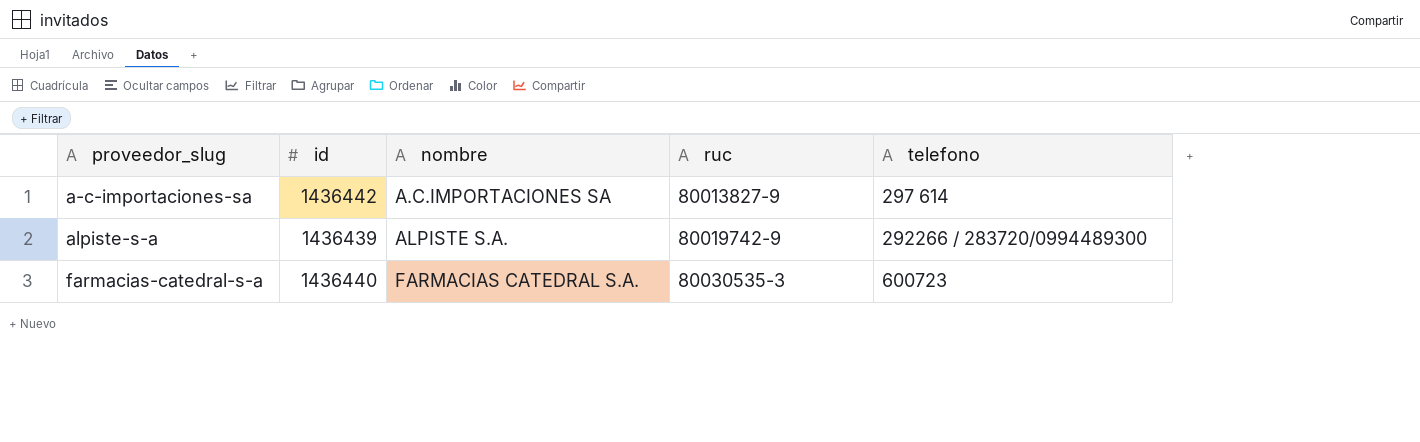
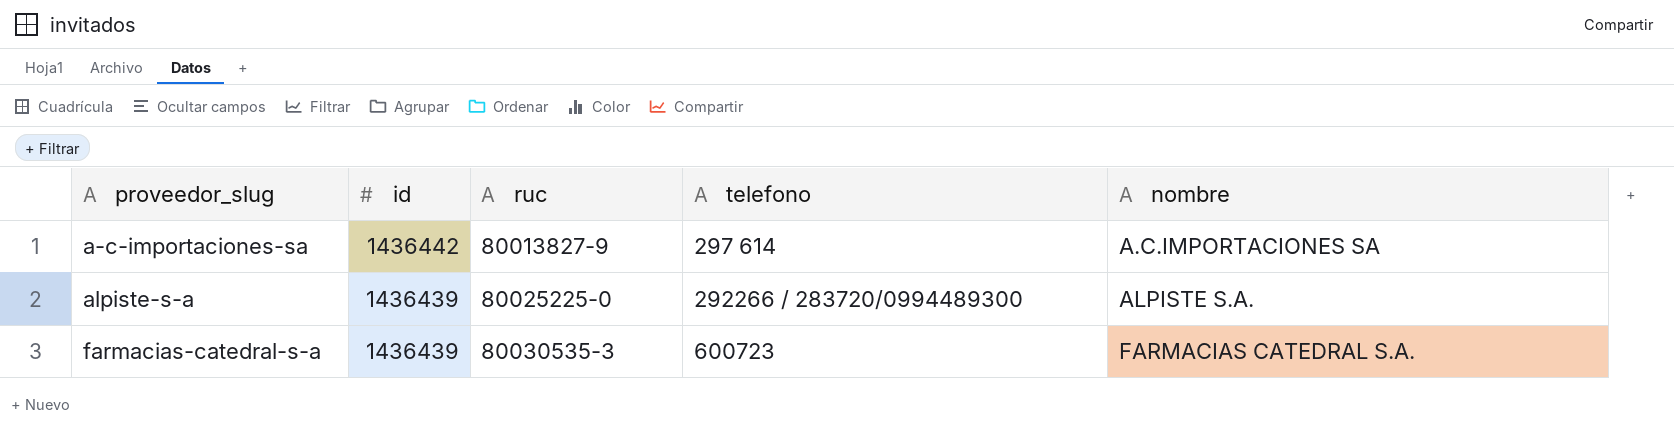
column nombre | position: 3 -> 5
alpiste-s-a | ruc: 80019742-9 -> 80025225-0
farmacias-catedral-s-a | id: 1436440 -> 1436439

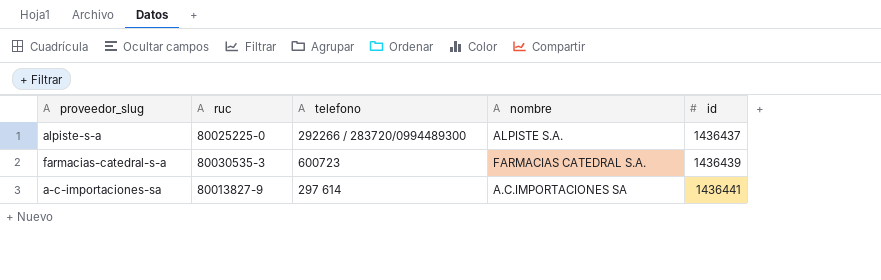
row order: proveedor_slug ascending -> id ascending
column id | position: 2 -> 5
alpiste-s-a | id: 1436439 -> 1436437
a-c-importaciones-sa | id: 1436442 -> 1436441

